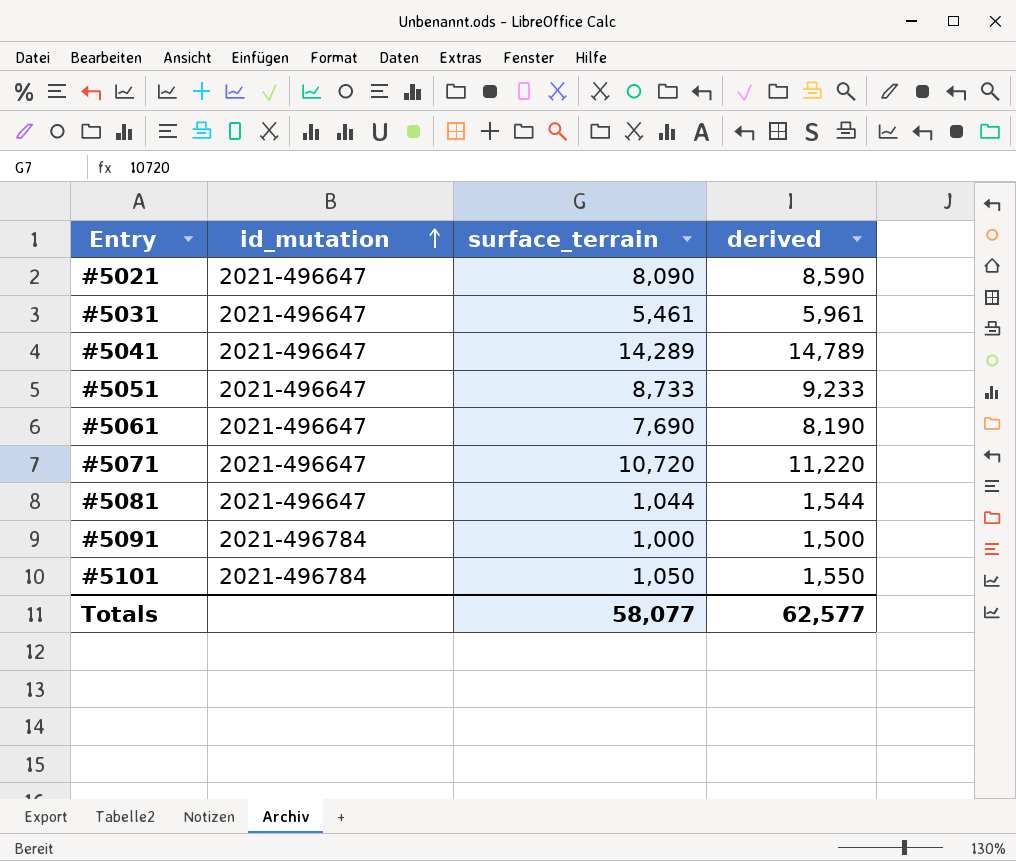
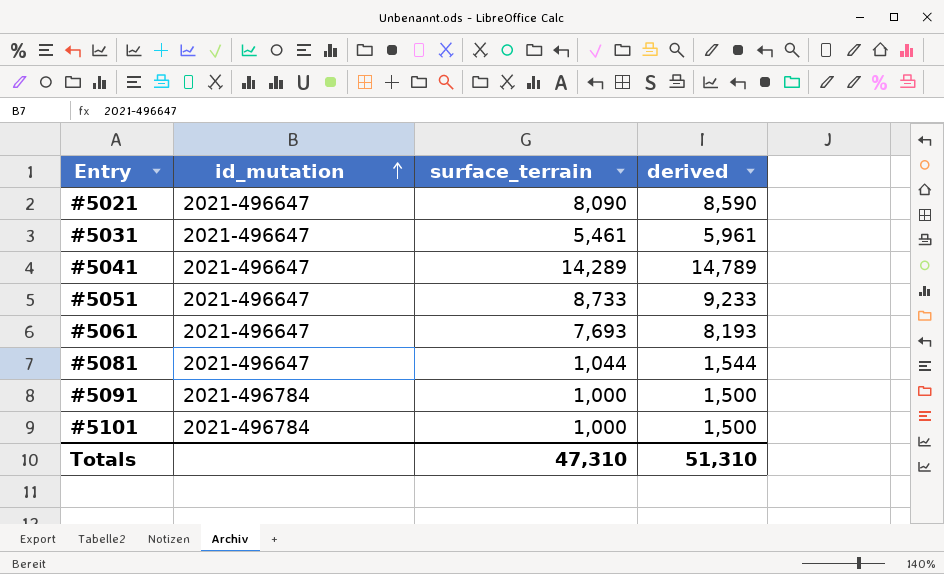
row #5071: 2021-496647 | 10,720 | 11,220 -> none
#5061 | surface_terrain: 7,690 -> 7,693
#5061 | derived: 8,190 -> 8,193
#5101 | surface_terrain: 1,050 -> 1,000
#5101 | derived: 1,550 -> 1,500
Totals | surface_terrain: 58,077 -> 47,310
Totals | derived: 62,577 -> 51,310

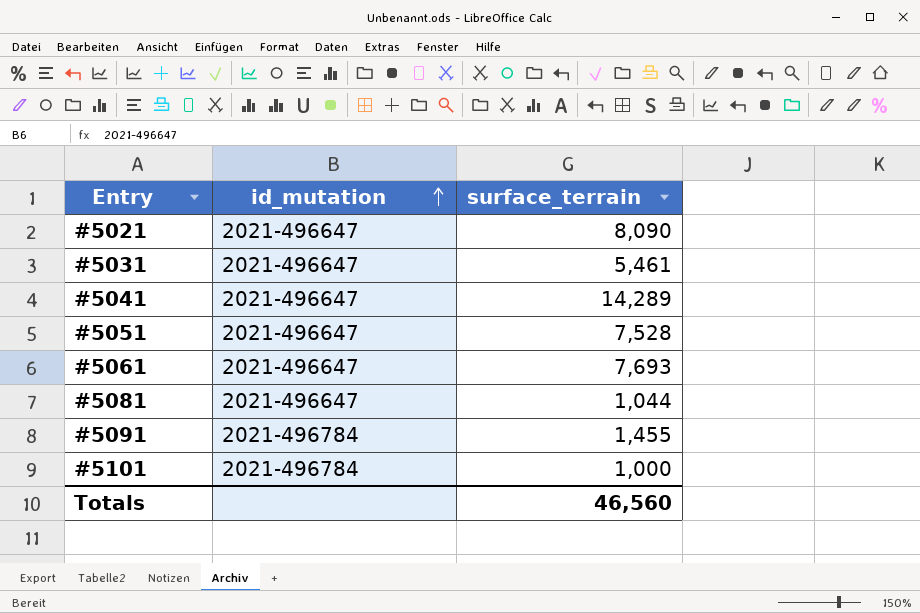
column derived | formula: [surface_terrain] + 500 -> none
#5051 | surface_terrain: 8,733 -> 7,528
#5091 | surface_terrain: 1,000 -> 1,455
Totals | surface_terrain: 47,310 -> 46,560

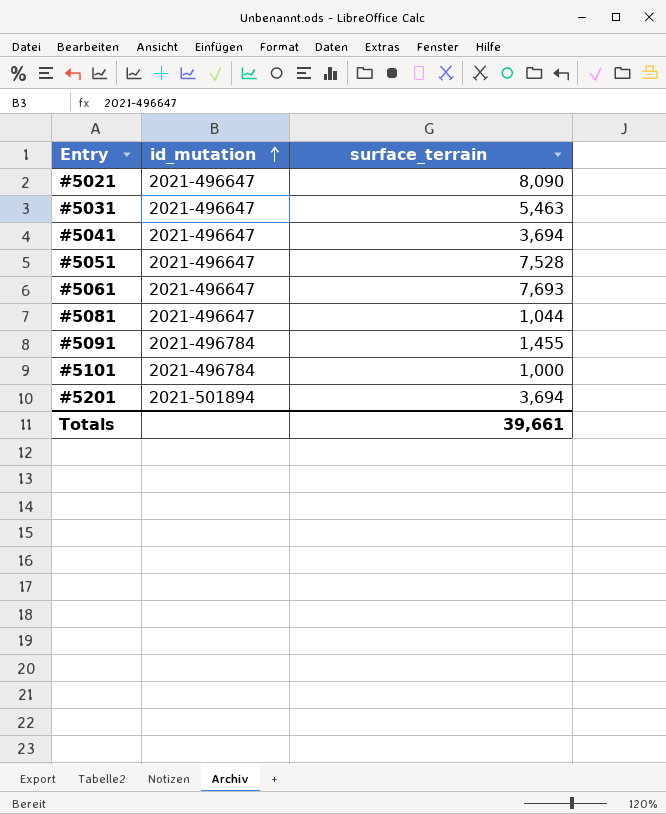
#5031 | surface_terrain: 5,461 -> 5,463
#5041 | surface_terrain: 14,289 -> 3,694
row #5201: none -> 2021-501894 | 3,694
Totals | surface_terrain: 46,560 -> 39,661

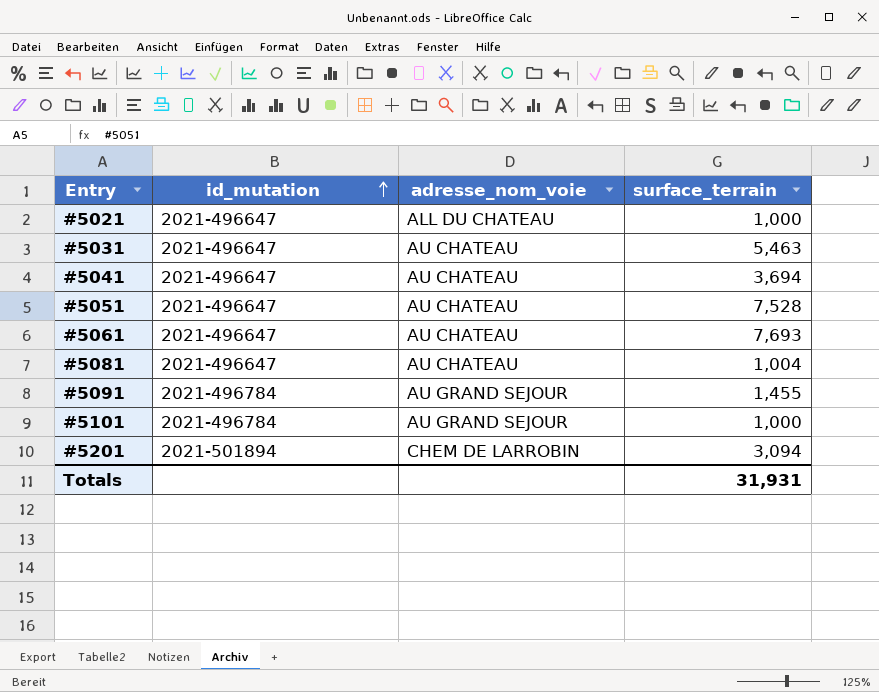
column adresse_nom_voie | position: none -> 3
#5021 | surface_terrain: 8,090 -> 1,000
#5081 | surface_terrain: 1,044 -> 1,004
#5201 | surface_terrain: 3,694 -> 3,094
Totals | surface_terrain: 39,661 -> 31,931

